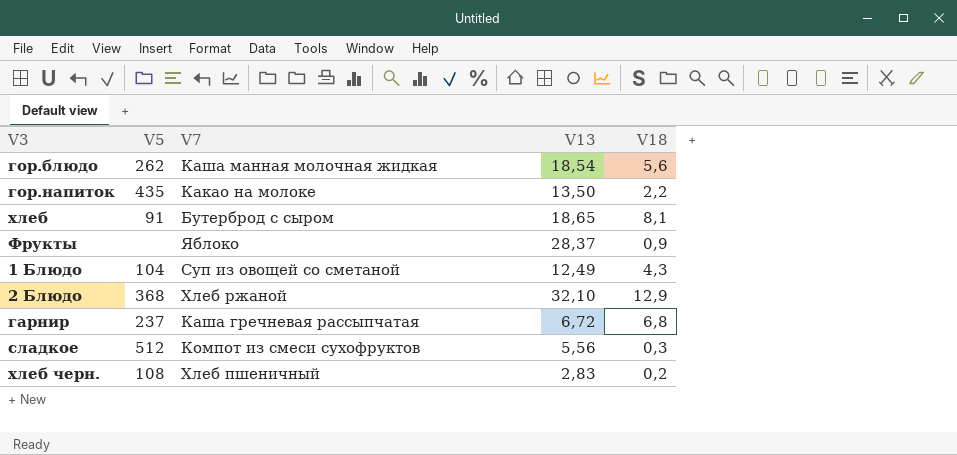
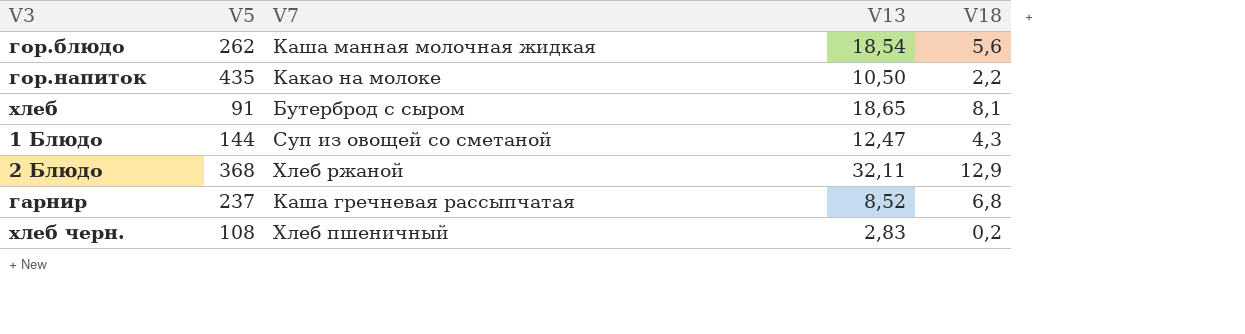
row Фрукты: none | Яблоко | 28,37 | 0,9 -> none
row сладкое: 512 | Компот из смеси сухофруктов | 5,56 | 0,3 -> none
гор.напиток | V13: 13,50 -> 10,50
1 Блюдо | V5: 104 -> 144
1 Блюдо | V13: 12,49 -> 12,47
2 Блюдо | V13: 32,10 -> 32,11
гарнир | V13: 6,72 -> 8,52

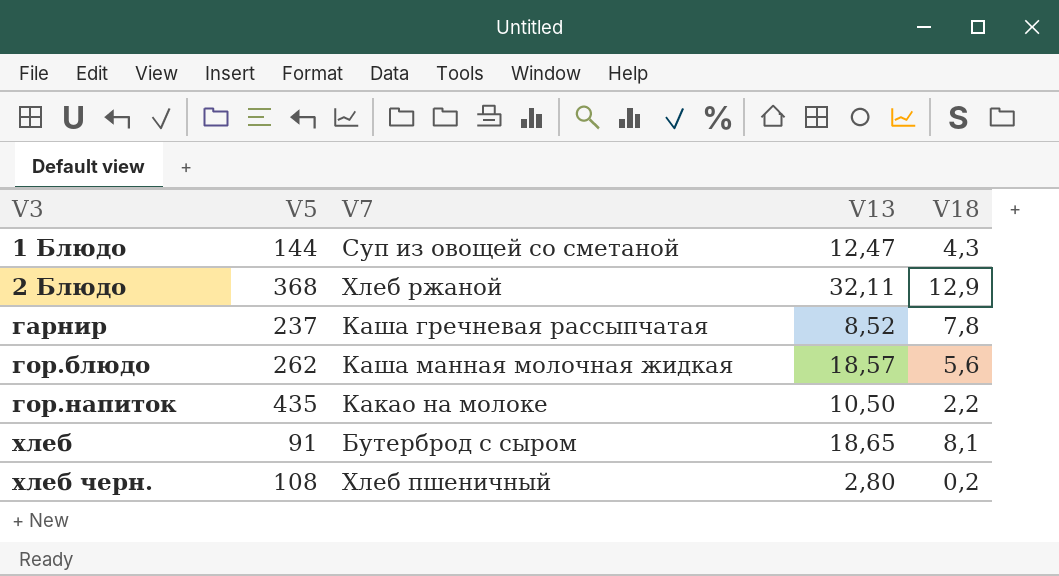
row order: none -> V3 ascending
гарнир | V18: 6,8 -> 7,8
гор.блюдо | V13: 18,54 -> 18,57
хлеб черн. | V13: 2,83 -> 2,80

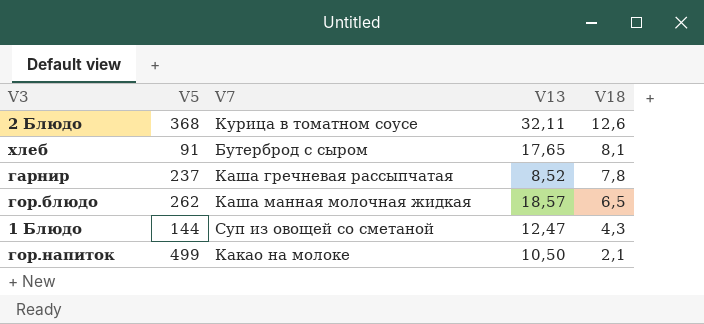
row order: V3 ascending -> V18 descending
row хлеб черн.: 108 | Хлеб пшеничный | 2,80 | 0,2 -> none
2 Блюдо | V7: Хлеб ржаной -> Курица в томатном соусе
2 Блюдо | V18: 12,9 -> 12,6
хлеб | V13: 18,65 -> 17,65
гор.блюдо | V18: 5,6 -> 6,5
гор.напиток | V5: 435 -> 499
гор.напиток | V18: 2,2 -> 2,1

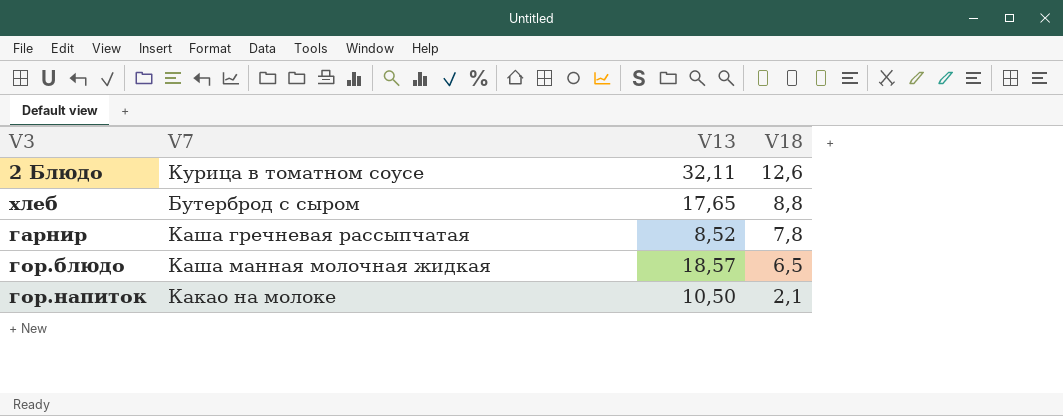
column V5 | position: 2 -> none
row 1 Блюдо: 144 | Суп из овощей со сметаной | 12,47 | 4,3 -> none
хлеб | V18: 8,1 -> 8,8

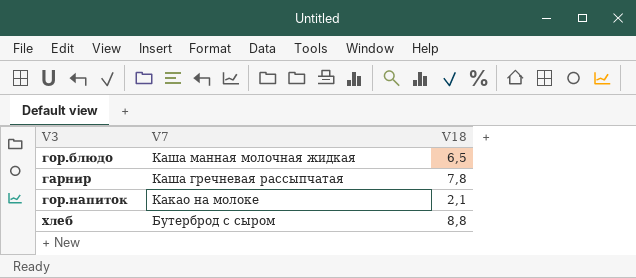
row order: V18 descending -> V7 descending
column V13 | position: 3 -> none
row 2 Блюдо: Курица в томатном соусе | 32,11 | 12,6 -> none

